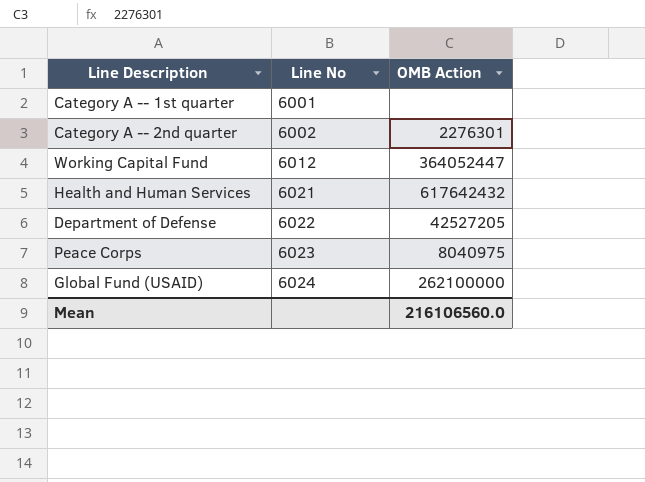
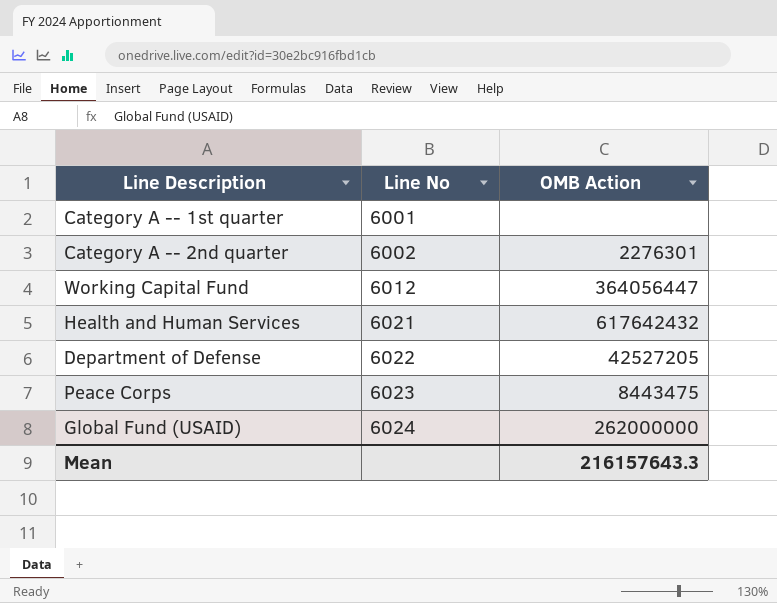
Working Capital Fund | OMB Action: 364052447 -> 364056447
Peace Corps | OMB Action: 8040975 -> 8443475
Global Fund (USAID) | OMB Action: 262100000 -> 262000000
Mean | OMB Action: 216106560.0 -> 216157643.3

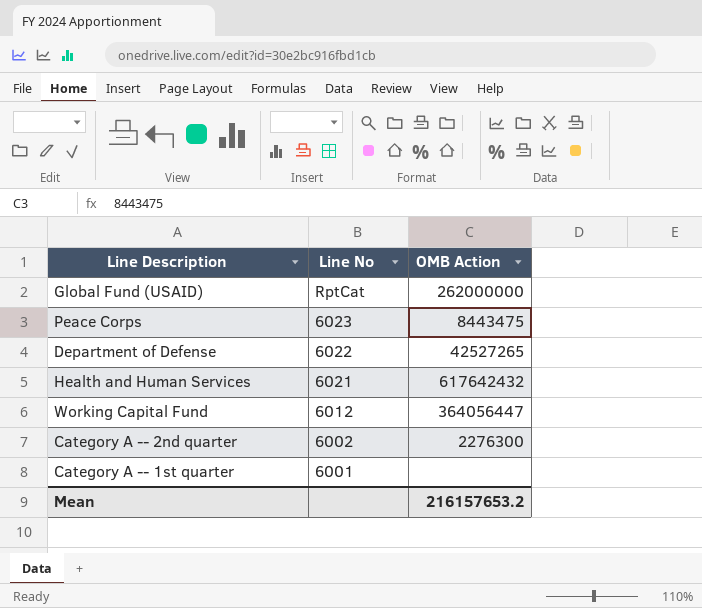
row order: Line No ascending -> Line No descending
Global Fund (USAID) | Line No: 6024 -> RptCat
Department of Defense | OMB Action: 42527205 -> 42527265
Category A -- 2nd quarter | OMB Action: 2276301 -> 2276300
Mean | OMB Action: 216157643.3 -> 216157653.2

